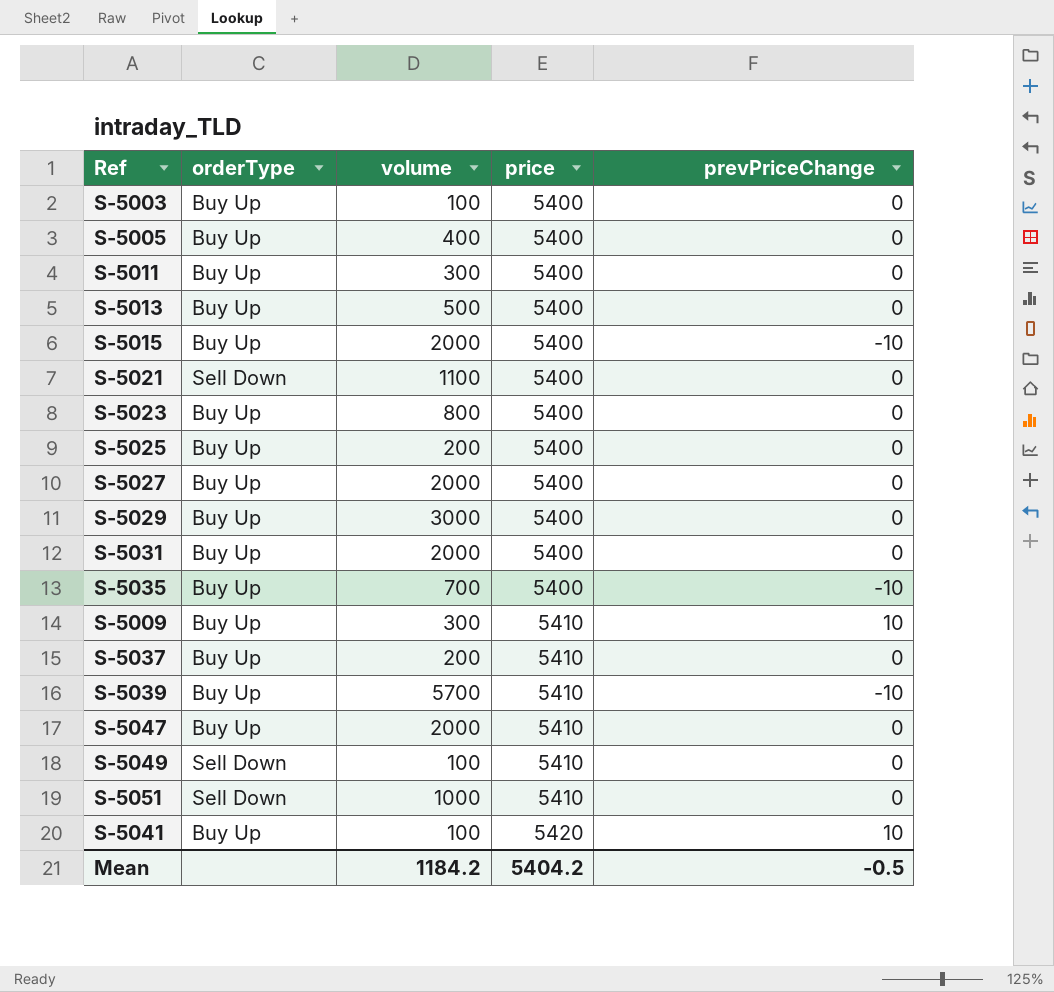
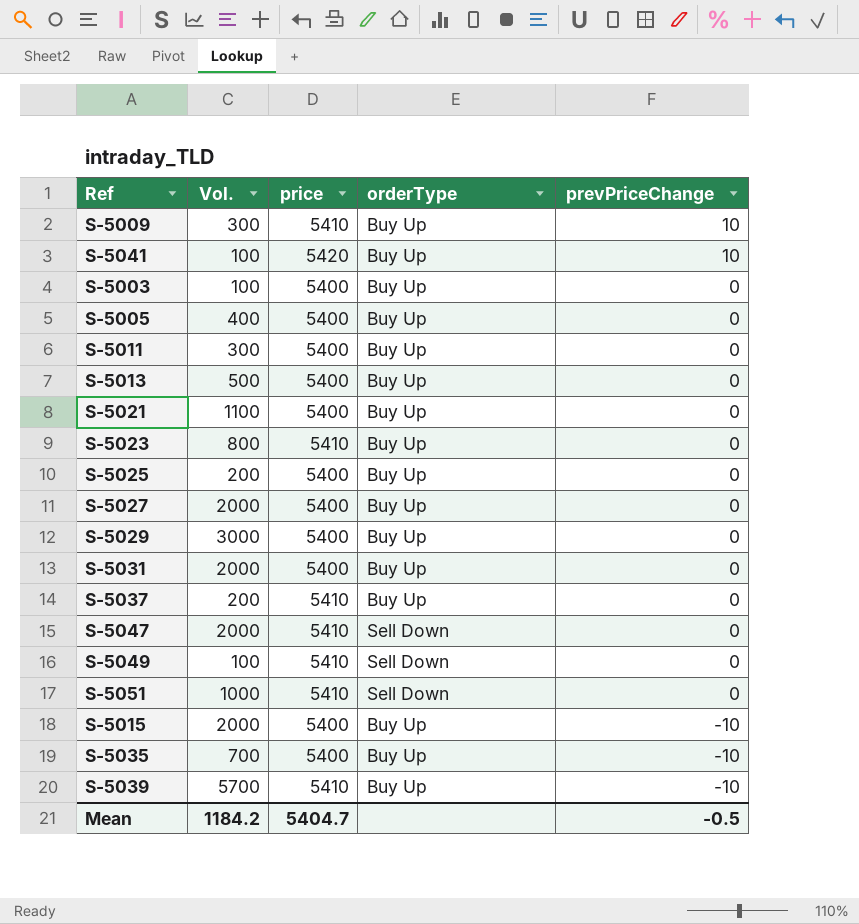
row order: price ascending -> prevPriceChange descending
column name: volume -> Vol.
column orderType | position: 2 -> 4
S-5021 | orderType: Sell Down -> Buy Up
S-5023 | price: 5400 -> 5410
S-5047 | orderType: Buy Up -> Sell Down
Mean | price: 5404.2 -> 5404.7

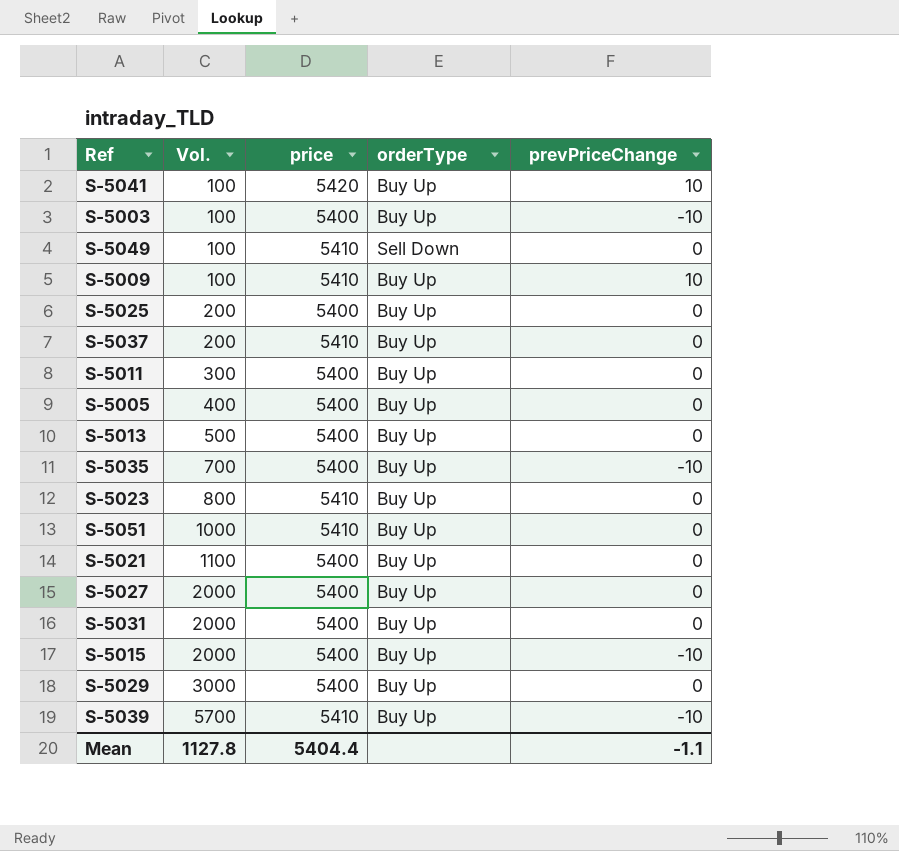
row order: prevPriceChange descending -> Vol. ascending
row S-5047: 2000 | 5410 | Sell Down | 0 -> none
S-5003 | prevPriceChange: 0 -> -10
S-5009 | Vol.: 300 -> 100
S-5051 | orderType: Sell Down -> Buy Up
Mean | Vol.: 1184.2 -> 1127.8
Mean | price: 5404.7 -> 5404.4
Mean | prevPriceChange: -0.5 -> -1.1

